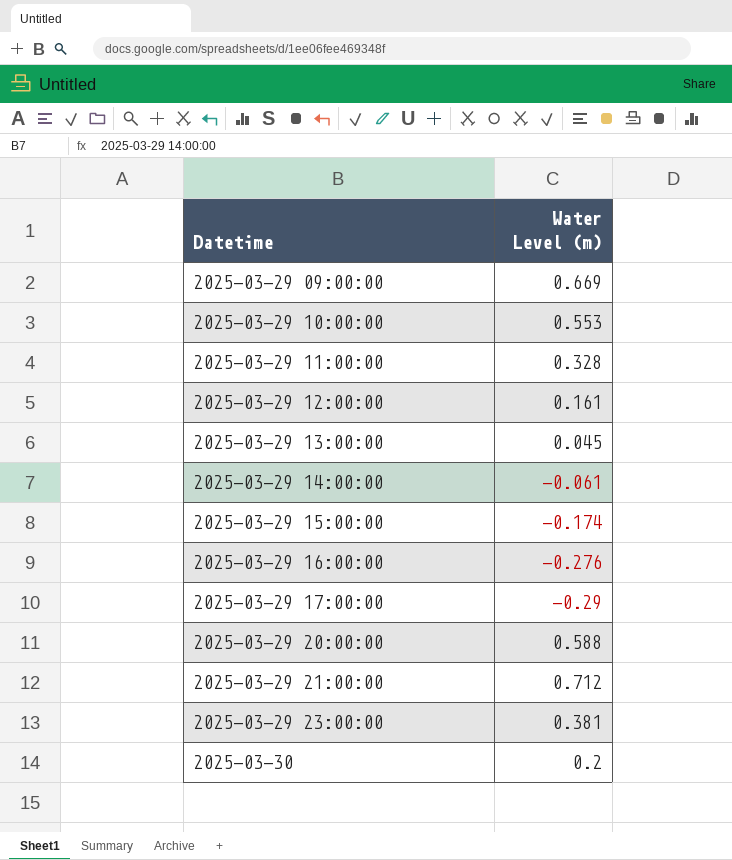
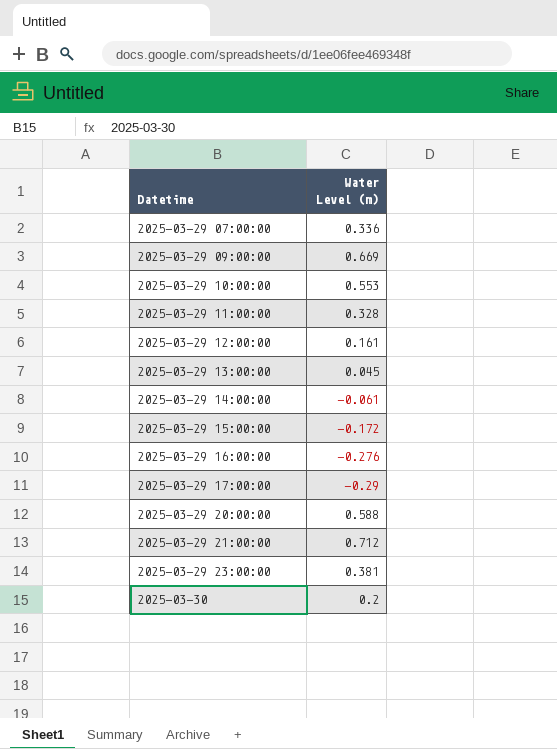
row 2025-03-29 07:00:00: none -> 0.336
2025-03-29 15:00:00 | Water Level (m): -0.174 -> -0.172

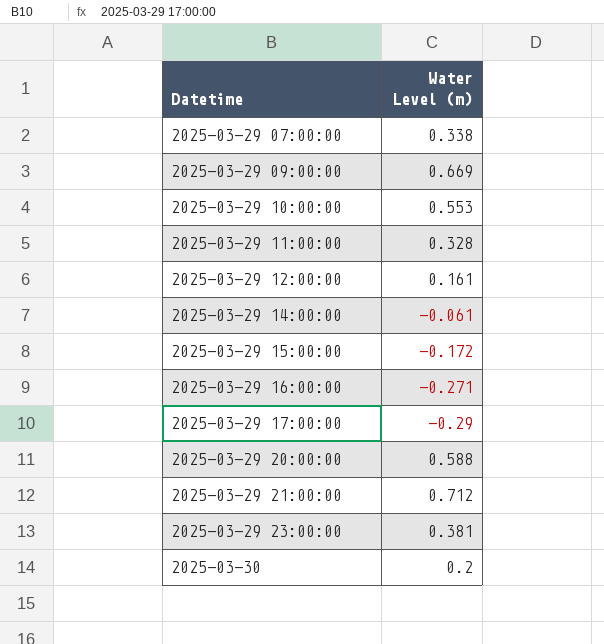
row 2025-03-29 13:00:00: 0.045 -> none
2025-03-29 07:00:00 | Water Level (m): 0.336 -> 0.338
2025-03-29 16:00:00 | Water Level (m): -0.276 -> -0.271

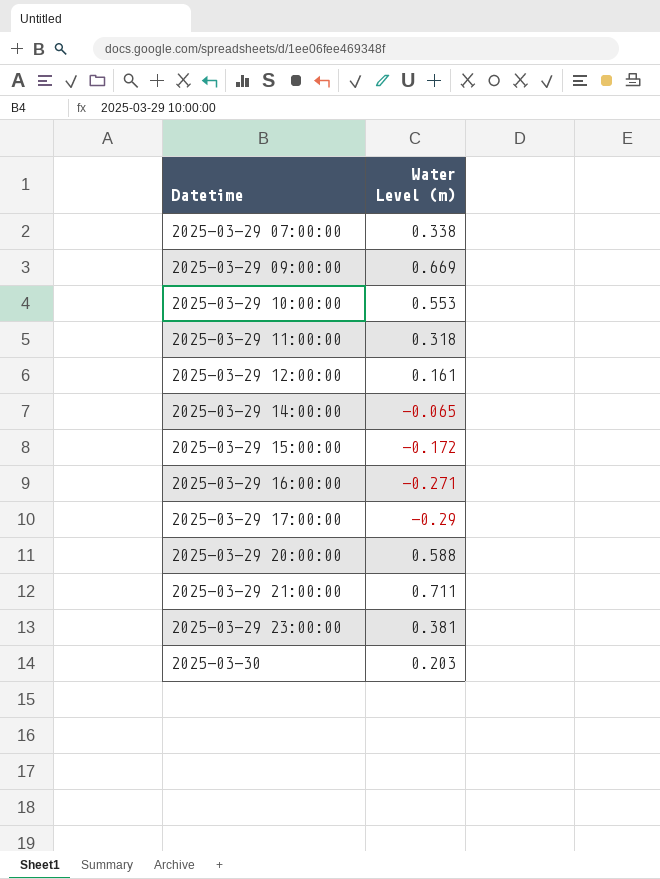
2025-03-29 11:00:00 | Water Level (m): 0.328 -> 0.318
2025-03-29 14:00:00 | Water Level (m): -0.061 -> -0.065
2025-03-29 21:00:00 | Water Level (m): 0.712 -> 0.711
2025-03-30 | Water Level (m): 0.2 -> 0.203

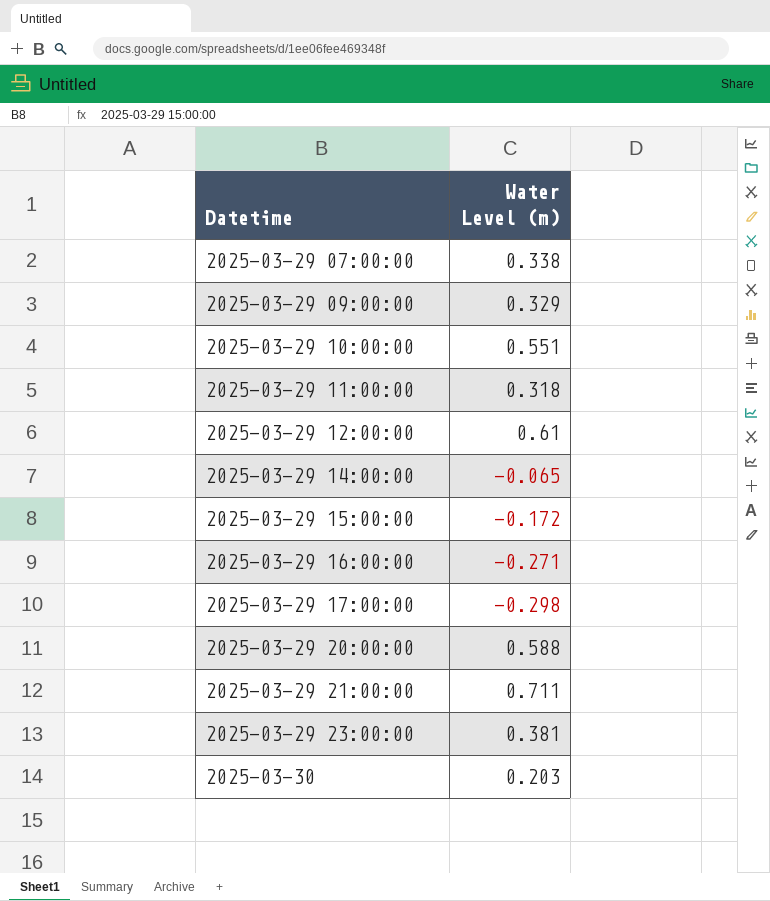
2025-03-29 09:00:00 | Water Level (m): 0.669 -> 0.329
2025-03-29 10:00:00 | Water Level (m): 0.553 -> 0.551
2025-03-29 12:00:00 | Water Level (m): 0.161 -> 0.61
2025-03-29 17:00:00 | Water Level (m): -0.29 -> -0.298

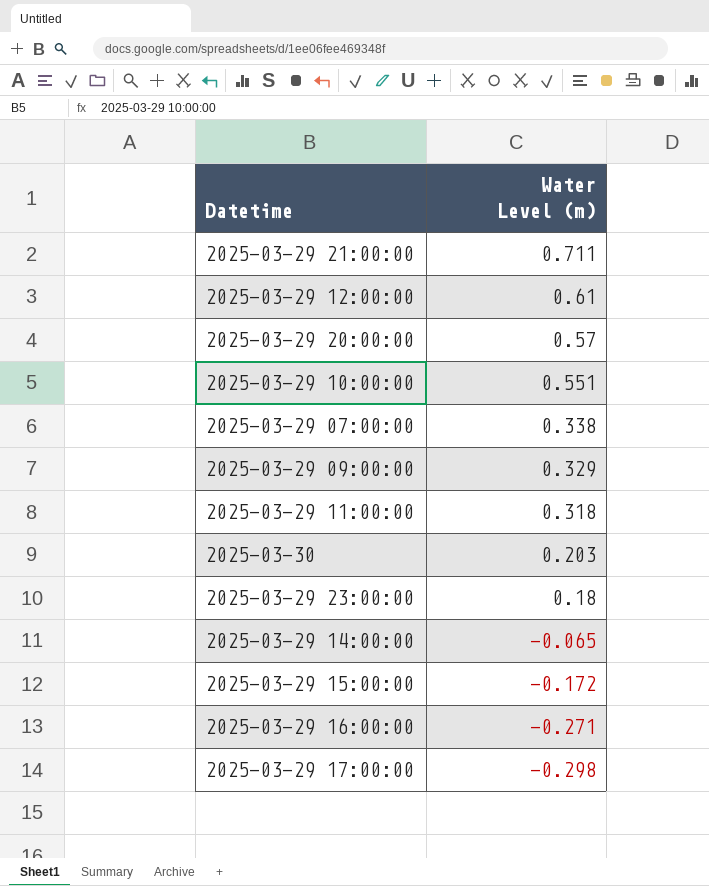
row order: Datetime ascending -> Water Level (m) descending
2025-03-29 20:00:00 | Water Level (m): 0.588 -> 0.57
2025-03-29 23:00:00 | Water Level (m): 0.381 -> 0.18

